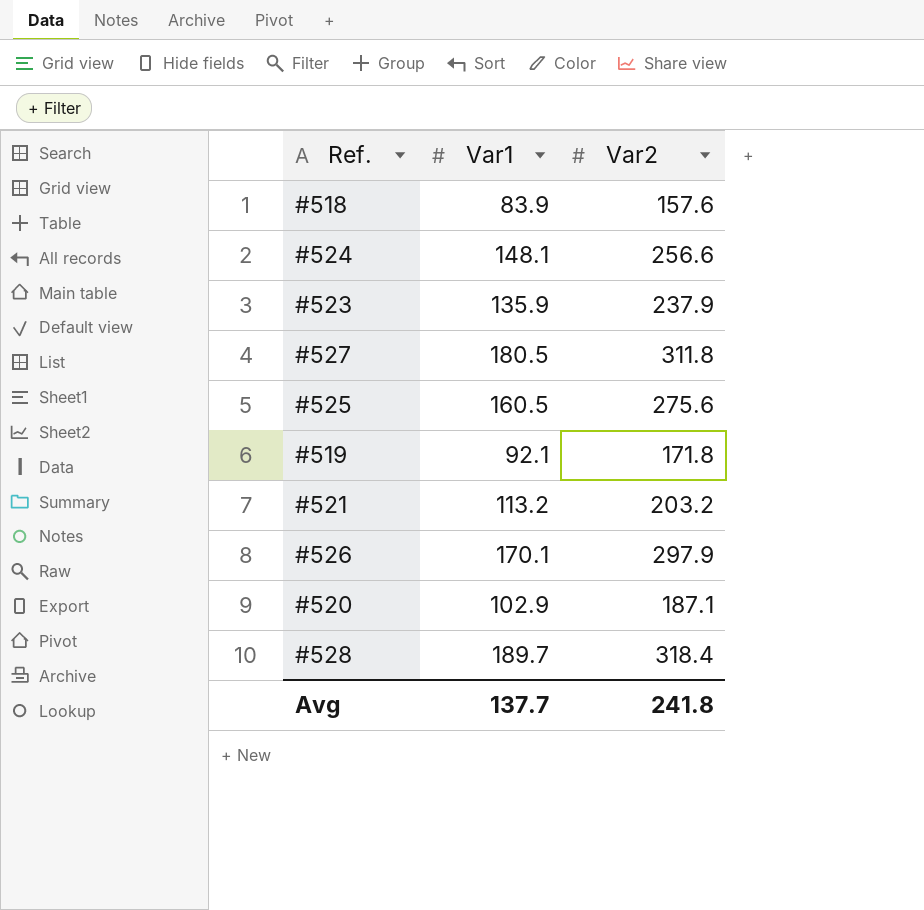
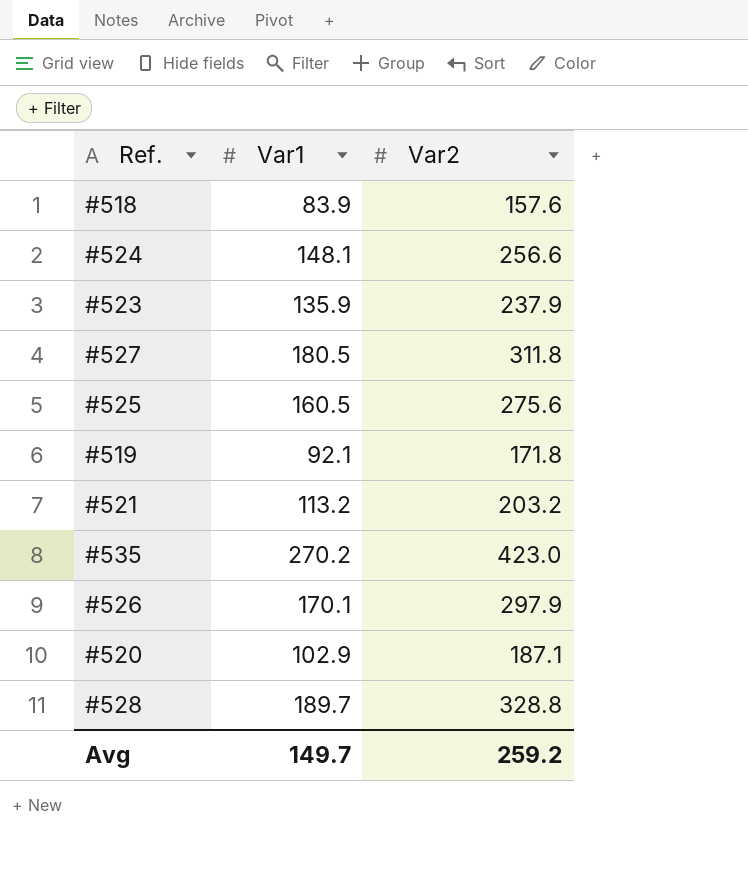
row #535: none -> 270.2 | 423.0
#528 | Var2: 318.4 -> 328.8
Avg | Var1: 137.7 -> 149.7
Avg | Var2: 241.8 -> 259.2

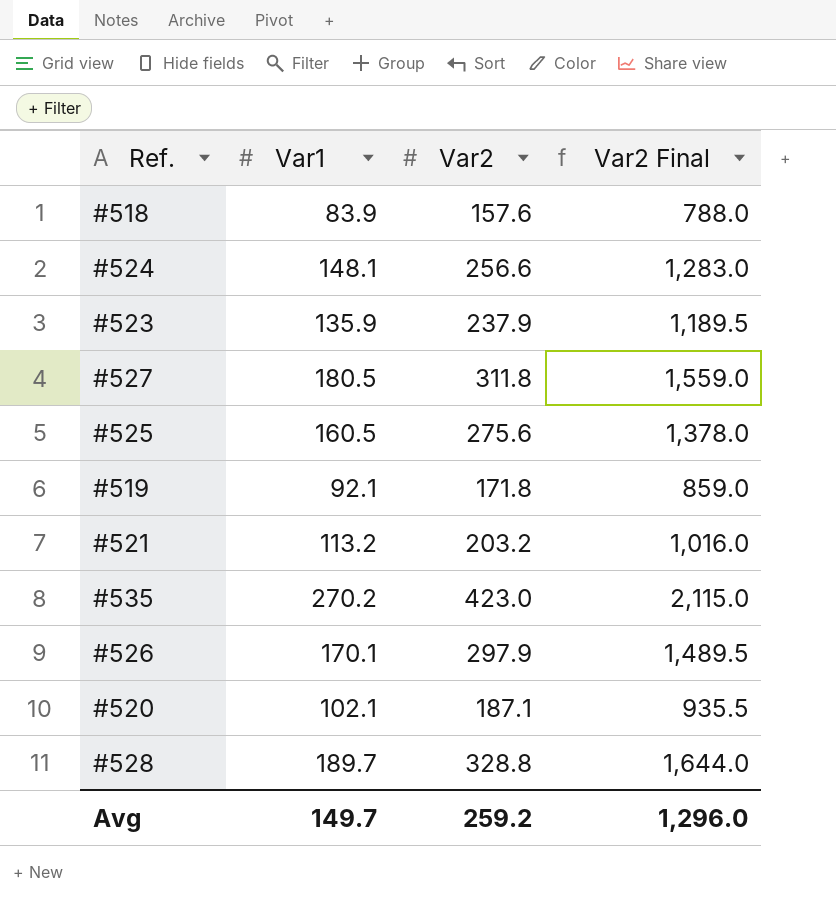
column Var2 Final | formula: none -> [Var2] * 5
#520 | Var1: 102.9 -> 102.1

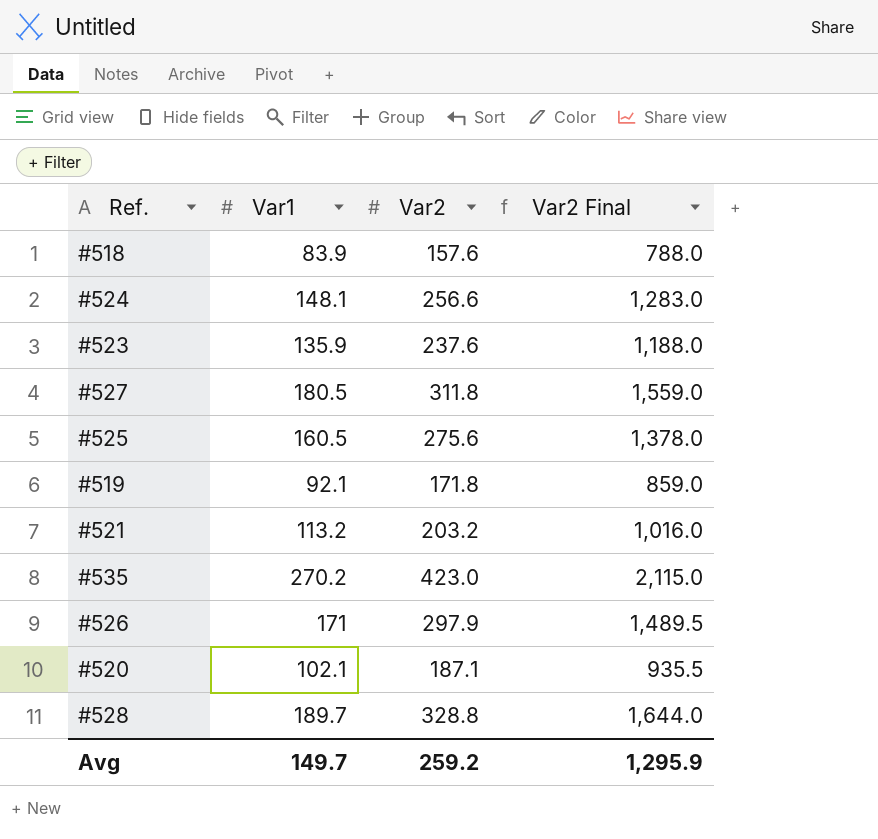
#523 | Var2: 237.9 -> 237.6
#523 | Var2 Final: 1,189.5 -> 1,188.0
#526 | Var1: 170.1 -> 171
Avg | Var2 Final: 1,296.0 -> 1,295.9

